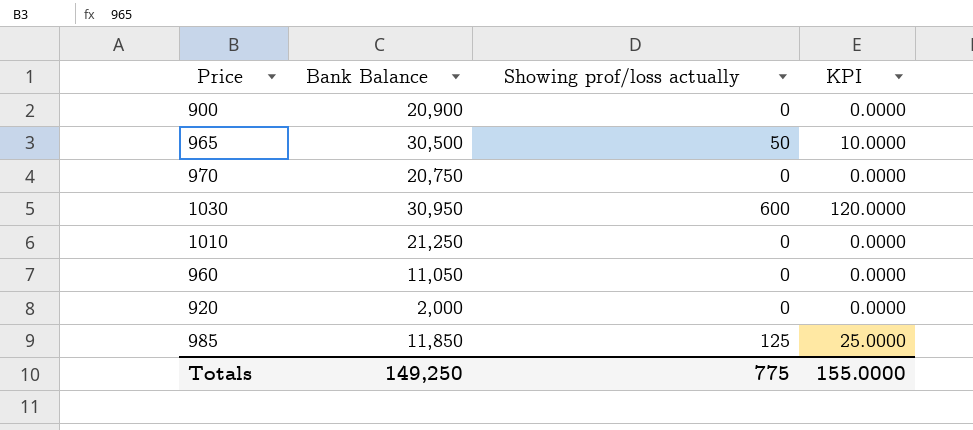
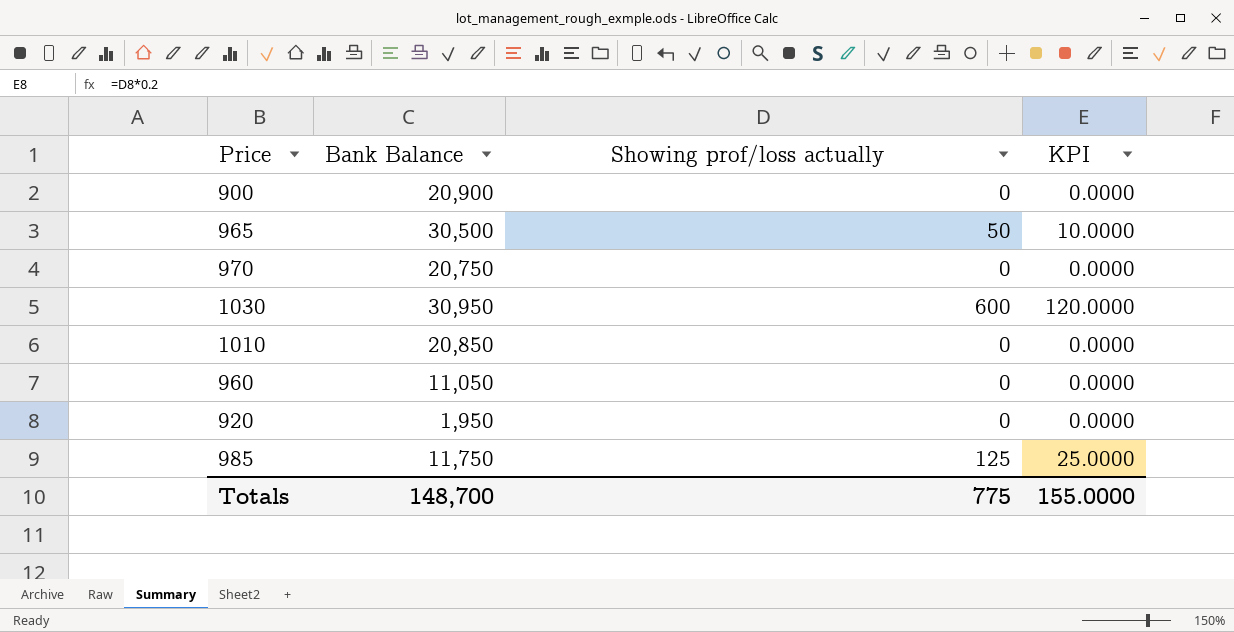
1010 | Bank Balance: 21,250 -> 20,850
920 | Bank Balance: 2,000 -> 1,950
985 | Bank Balance: 11,850 -> 11,750
Totals | Bank Balance: 149,250 -> 148,700

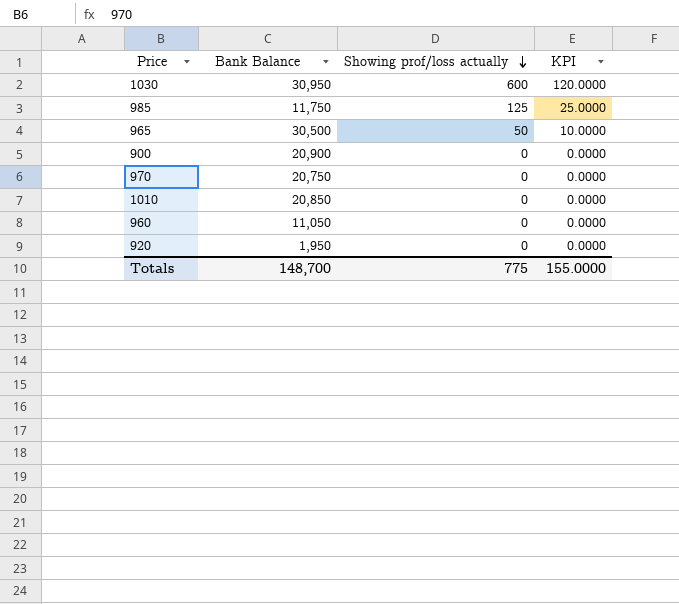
row order: none -> Showing prof/loss actually descending

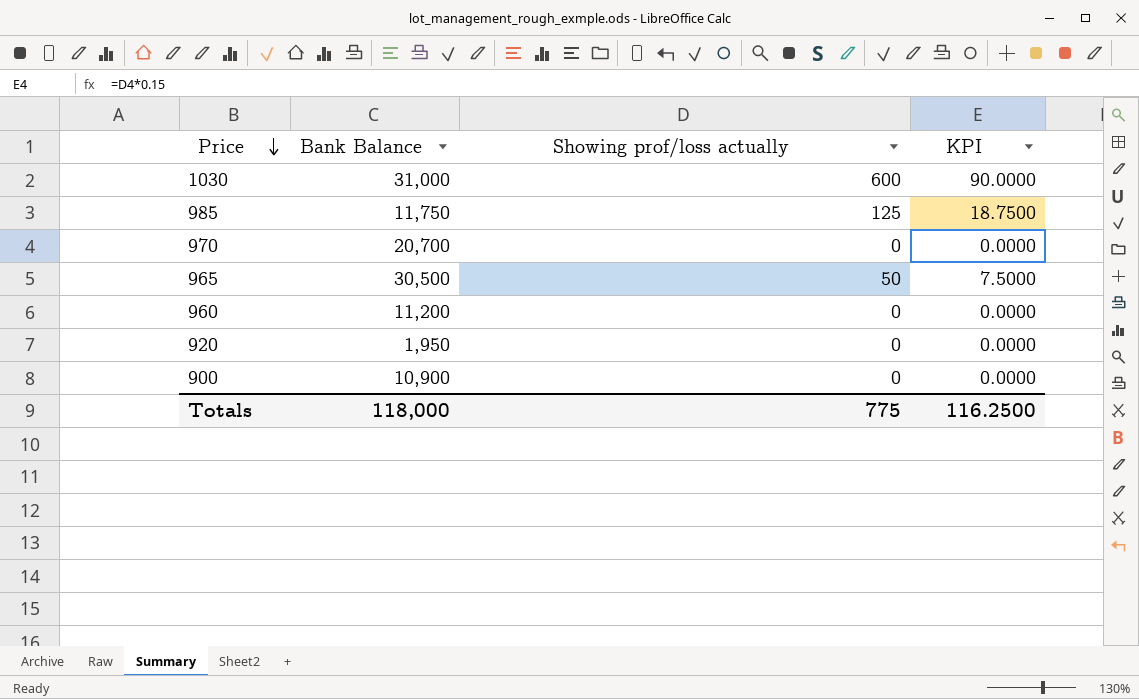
row order: Showing prof/loss actually descending -> Price descending
column KPI | formula: [Showing prof/loss actually] * 0.2 -> [Showing prof/loss actually] * 0.15
row 1010: 20,850 | 0 | 0.0000 -> none
1030 | Bank Balance: 30,950 -> 31,000
970 | Bank Balance: 20,750 -> 20,700
960 | Bank Balance: 11,050 -> 11,200
900 | Bank Balance: 20,900 -> 10,900
Totals | Bank Balance: 148,700 -> 118,000
Totals | KPI: 155.0000 -> 116.2500

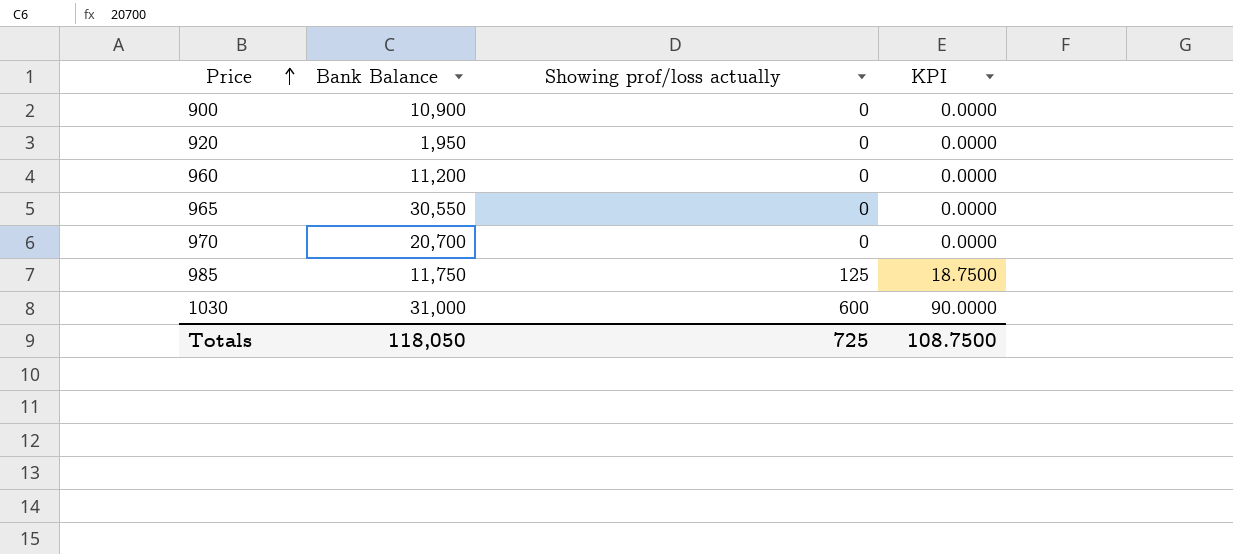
row order: Price descending -> Price ascending
965 | Bank Balance: 30,500 -> 30,550
965 | Showing prof/loss actually: 50 -> 0
965 | KPI: 7.5000 -> 0.0000
Totals | Bank Balance: 118,000 -> 118,050
Totals | Showing prof/loss actually: 775 -> 725
Totals | KPI: 116.2500 -> 108.7500

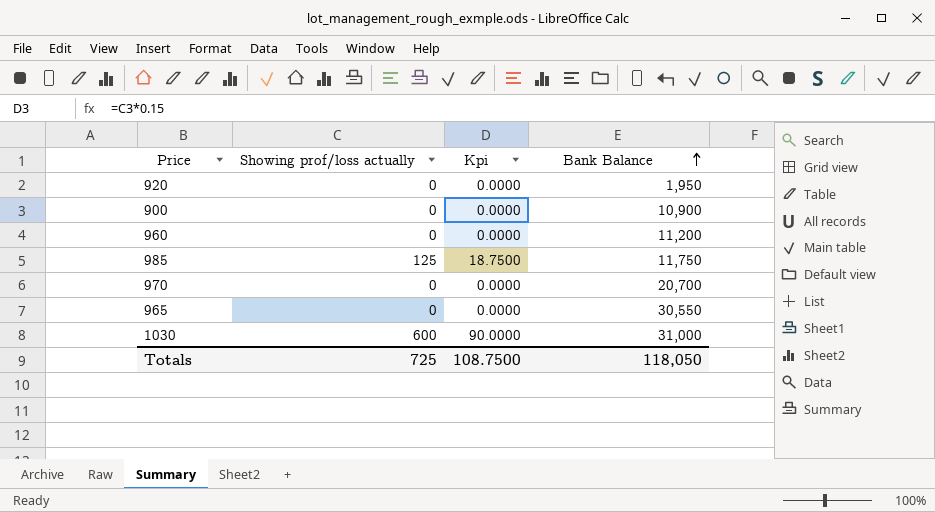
row order: Price ascending -> Bank Balance ascending
column name: KPI -> Kpi
column Bank Balance | position: 2 -> 4

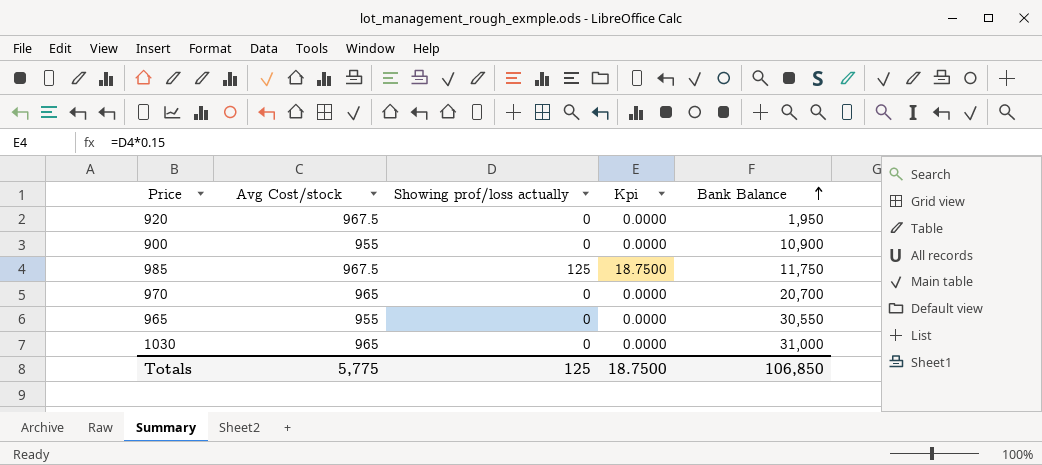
column Avg Cost/stock | position: none -> 2
row 960: 0 | 0.0000 | 11,200 -> none
1030 | Showing prof/loss actually: 600 -> 0
1030 | Kpi: 90.0000 -> 0.0000
Totals | Showing prof/loss actually: 725 -> 125
Totals | Kpi: 108.7500 -> 18.7500
Totals | Bank Balance: 118,050 -> 106,850

